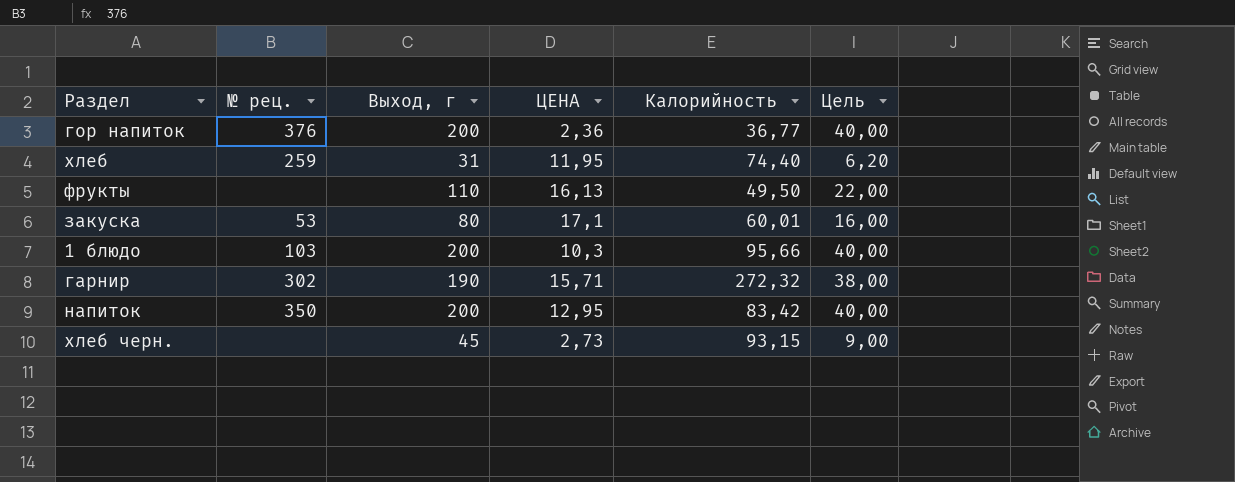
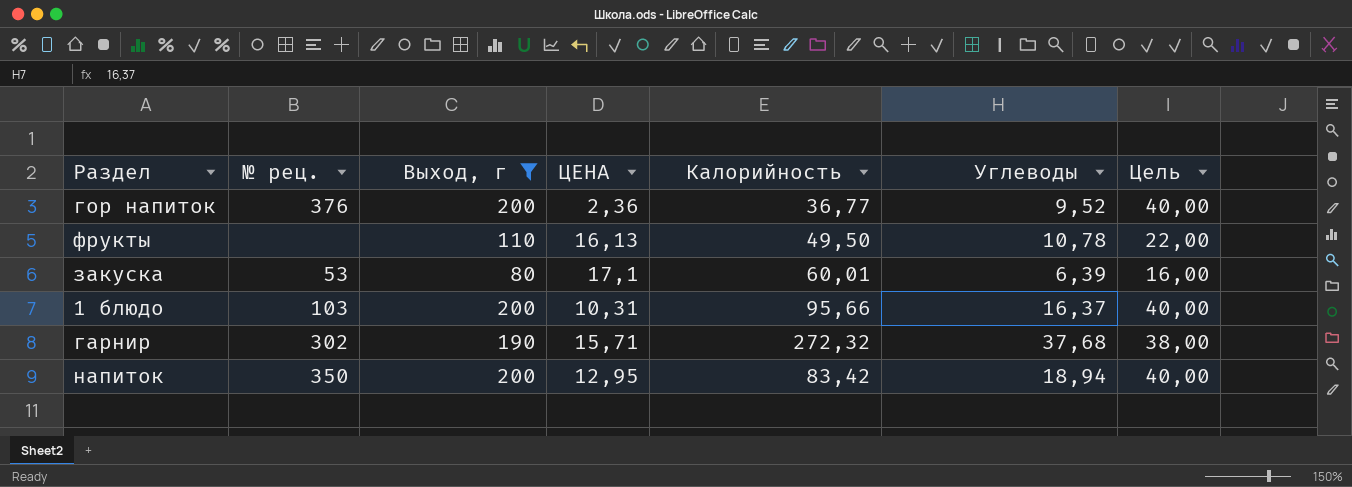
filter: none -> Выход, г >= 80
column Углеводы | position: none -> 6
1 блюдо | ЦЕНА: 10,3 -> 10,31

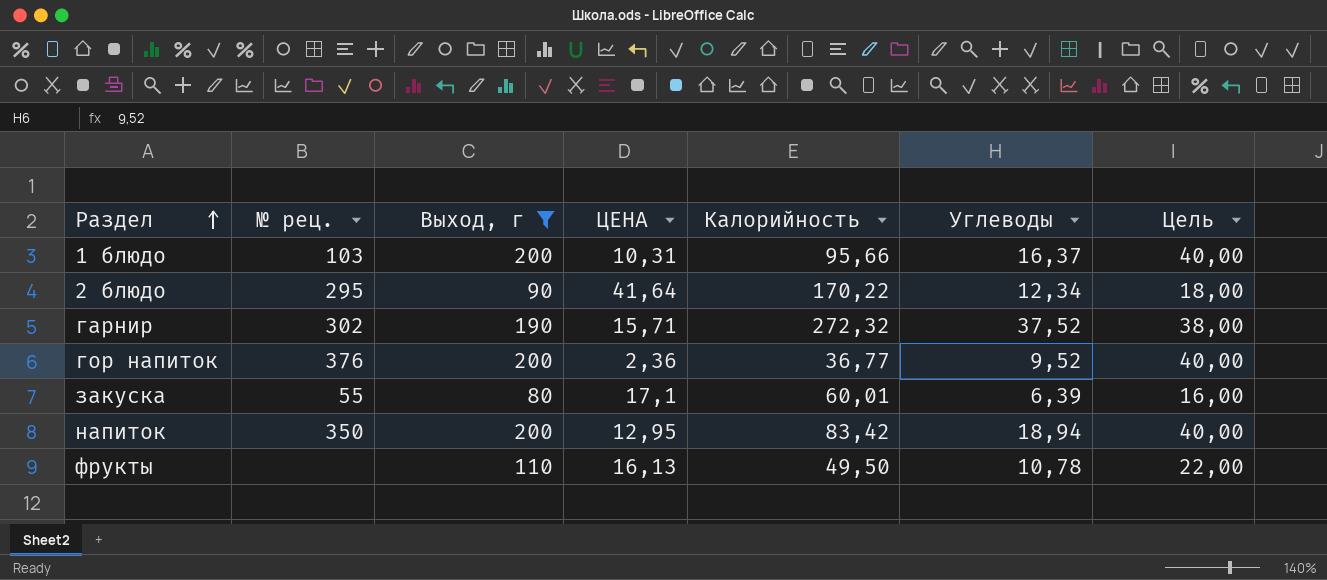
row order: none -> Раздел ascending
row 2 блюдо: none -> 295 | 90 | 41,64 | 170,22 | 12,34 | 18,00
гарнир | Углеводы: 37,68 -> 37,52
закуска | № рец.: 53 -> 55

